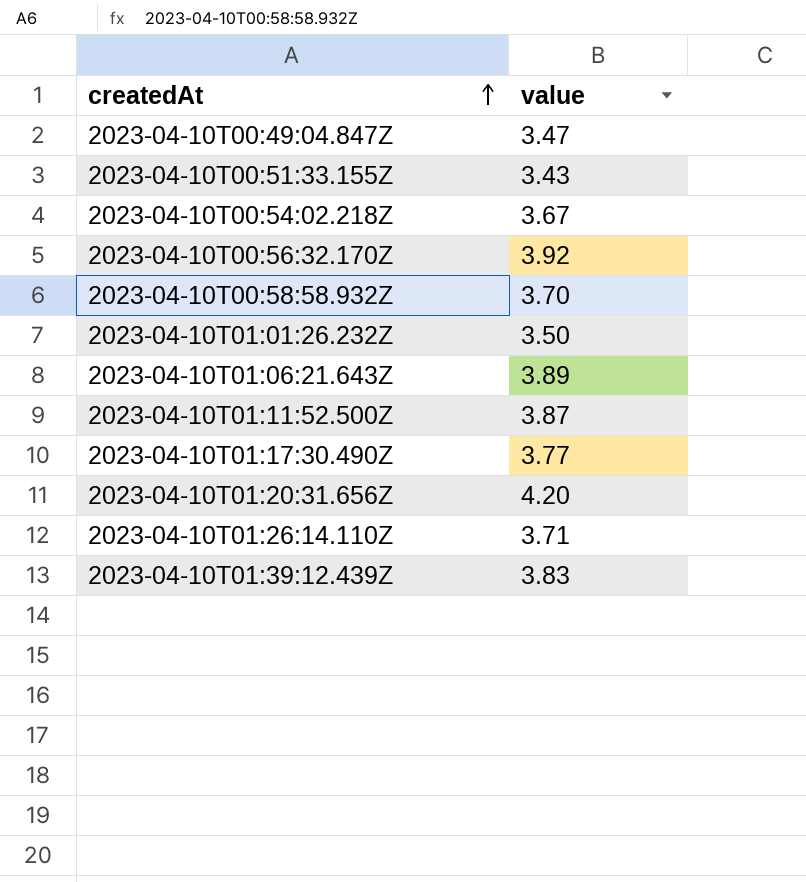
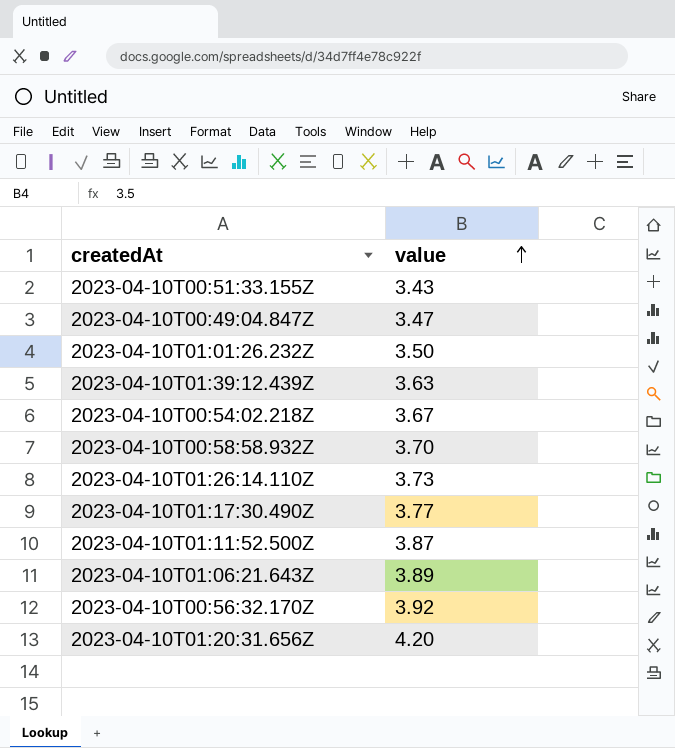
row order: createdAt ascending -> value ascending
2023-04-10T01:39:12.439Z | value: 3.83 -> 3.63
2023-04-10T01:26:14.110Z | value: 3.71 -> 3.73

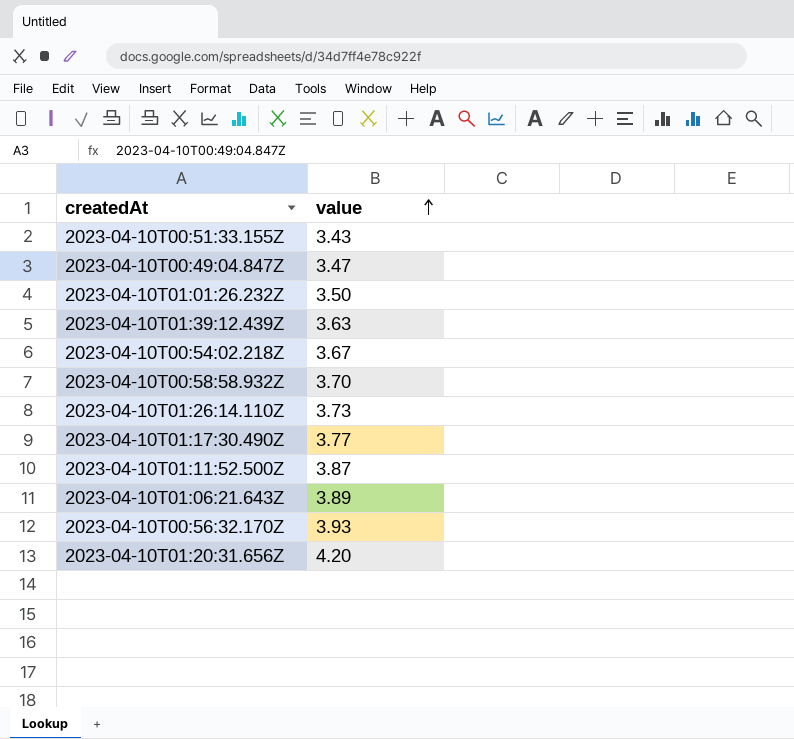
2023-04-10T00:56:32.170Z | value: 3.92 -> 3.93

